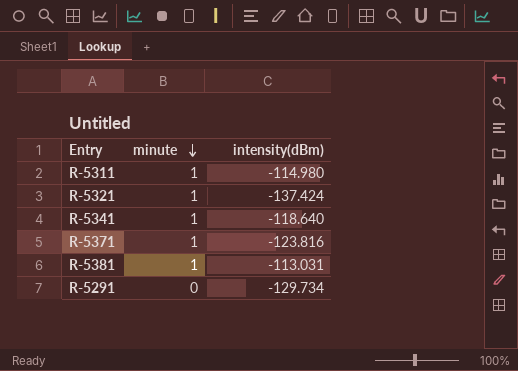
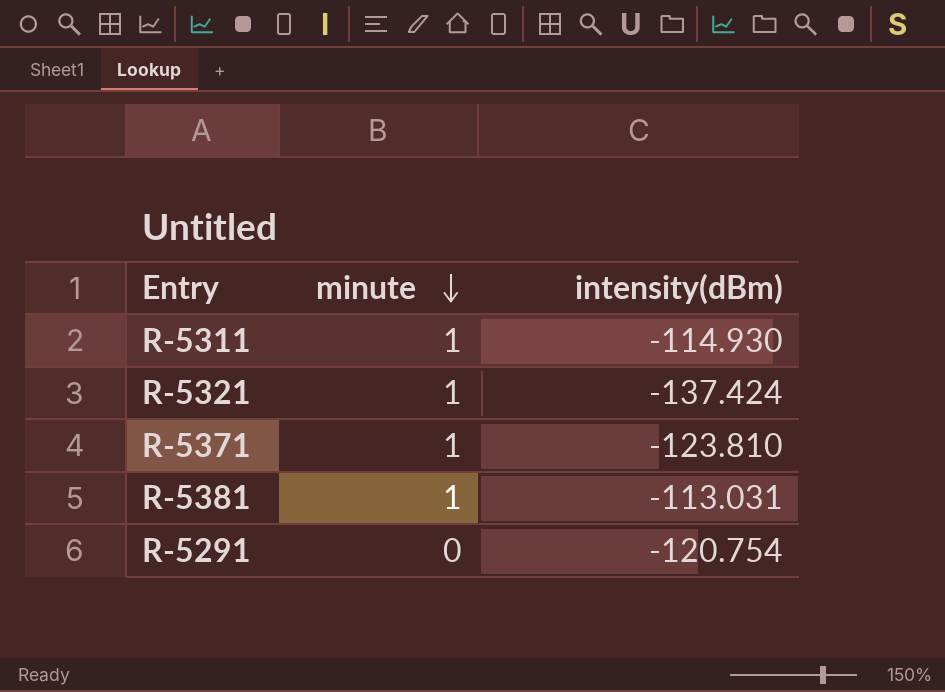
row R-5341: 1 | -118.640 -> none
R-5311 | intensity(dBm): -114.980 -> -114.930
R-5371 | intensity(dBm): -123.816 -> -123.810
R-5291 | intensity(dBm): -129.734 -> -120.754

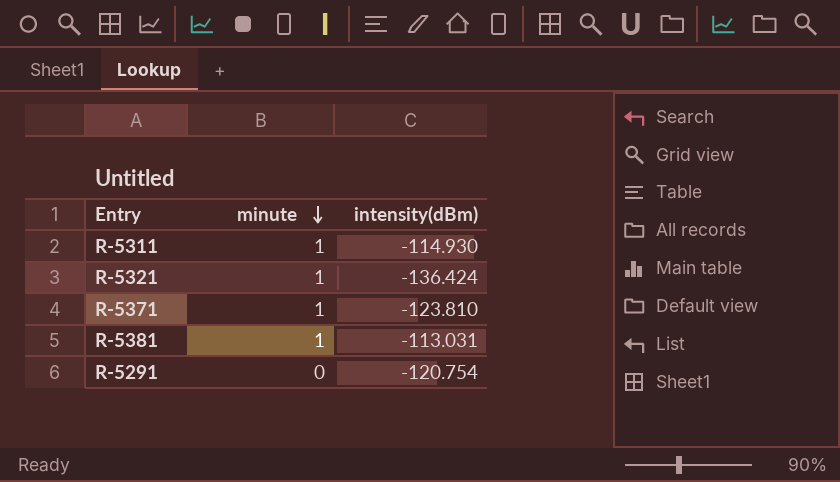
R-5321 | intensity(dBm): -137.424 -> -136.424

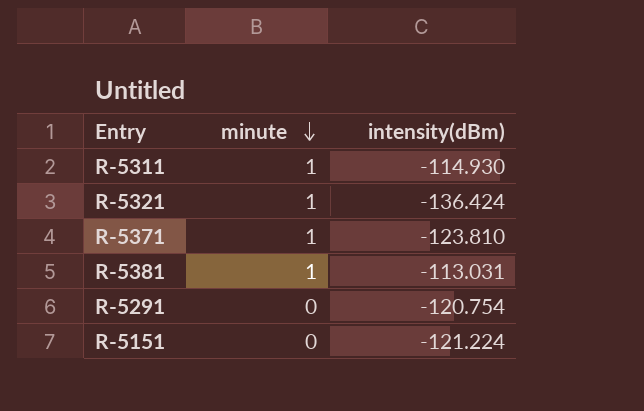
row R-5151: none -> 0 | -121.224

